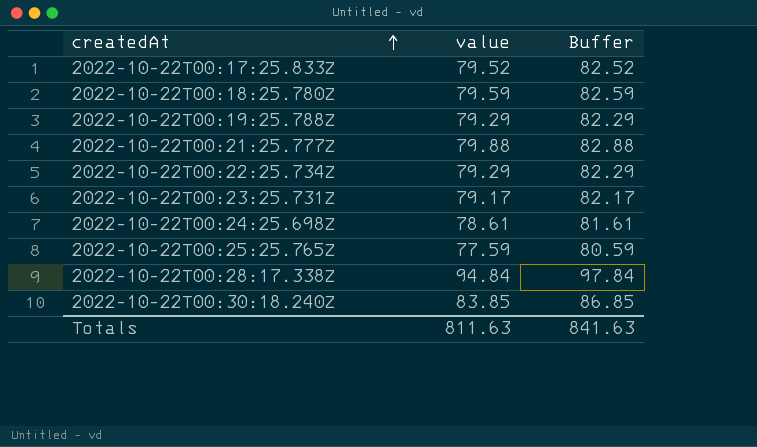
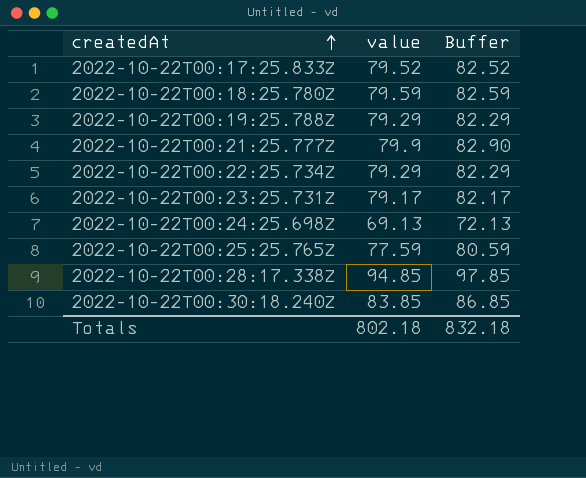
2022-10-22T00:21:25.777Z | value: 79.88 -> 79.9
2022-10-22T00:21:25.777Z | Buffer: 82.88 -> 82.90
2022-10-22T00:24:25.698Z | value: 78.61 -> 69.13
2022-10-22T00:24:25.698Z | Buffer: 81.61 -> 72.13
2022-10-22T00:28:17.338Z | value: 94.84 -> 94.85
2022-10-22T00:28:17.338Z | Buffer: 97.84 -> 97.85
Totals | value: 811.63 -> 802.18
Totals | Buffer: 841.63 -> 832.18

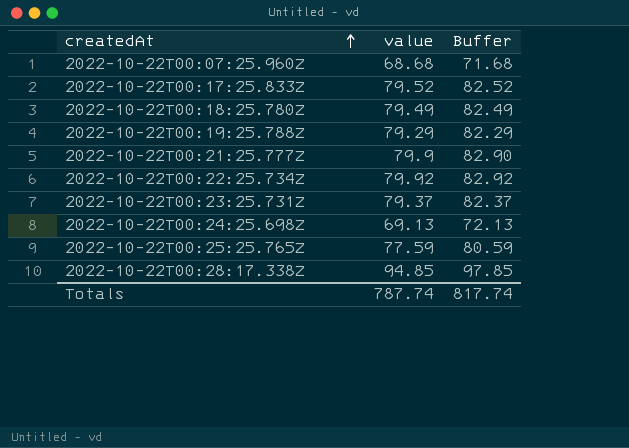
row 2022-10-22T00:30:18.240Z: 83.85 | 86.85 -> none
row 2022-10-22T00:07:25.960Z: none -> 68.68 | 71.68
2022-10-22T00:18:25.780Z | value: 79.59 -> 79.49
2022-10-22T00:18:25.780Z | Buffer: 82.59 -> 82.49
2022-10-22T00:22:25.734Z | value: 79.29 -> 79.92
2022-10-22T00:22:25.734Z | Buffer: 82.29 -> 82.92
2022-10-22T00:23:25.731Z | value: 79.17 -> 79.37
2022-10-22T00:23:25.731Z | Buffer: 82.17 -> 82.37
Totals | value: 802.18 -> 787.74
Totals | Buffer: 832.18 -> 817.74

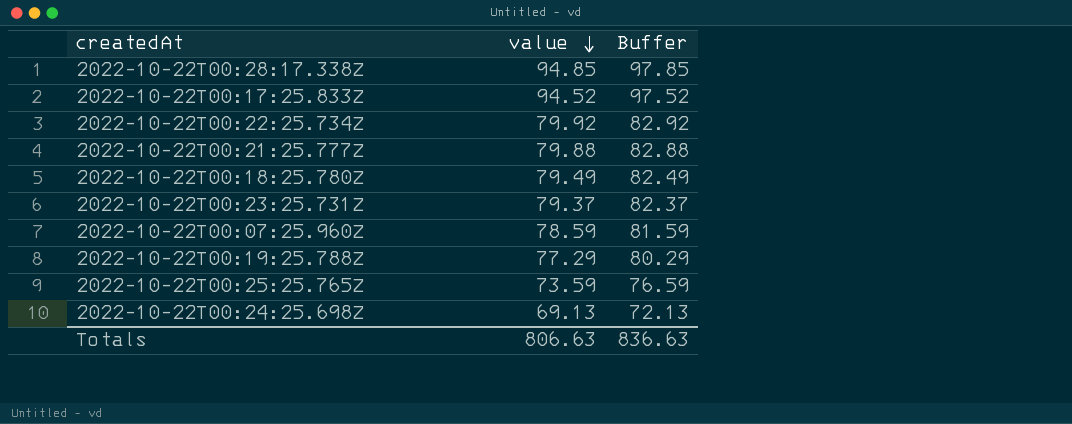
row order: createdAt ascending -> value descending
2022-10-22T00:17:25.833Z | value: 79.52 -> 94.52
2022-10-22T00:17:25.833Z | Buffer: 82.52 -> 97.52
2022-10-22T00:21:25.777Z | value: 79.9 -> 79.88
2022-10-22T00:21:25.777Z | Buffer: 82.90 -> 82.88
2022-10-22T00:07:25.960Z | value: 68.68 -> 78.59
2022-10-22T00:07:25.960Z | Buffer: 71.68 -> 81.59
2022-10-22T00:19:25.788Z | value: 79.29 -> 77.29
2022-10-22T00:19:25.788Z | Buffer: 82.29 -> 80.29
2022-10-22T00:25:25.765Z | value: 77.59 -> 73.59
2022-10-22T00:25:25.765Z | Buffer: 80.59 -> 76.59
Totals | value: 787.74 -> 806.63
Totals | Buffer: 817.74 -> 836.63

